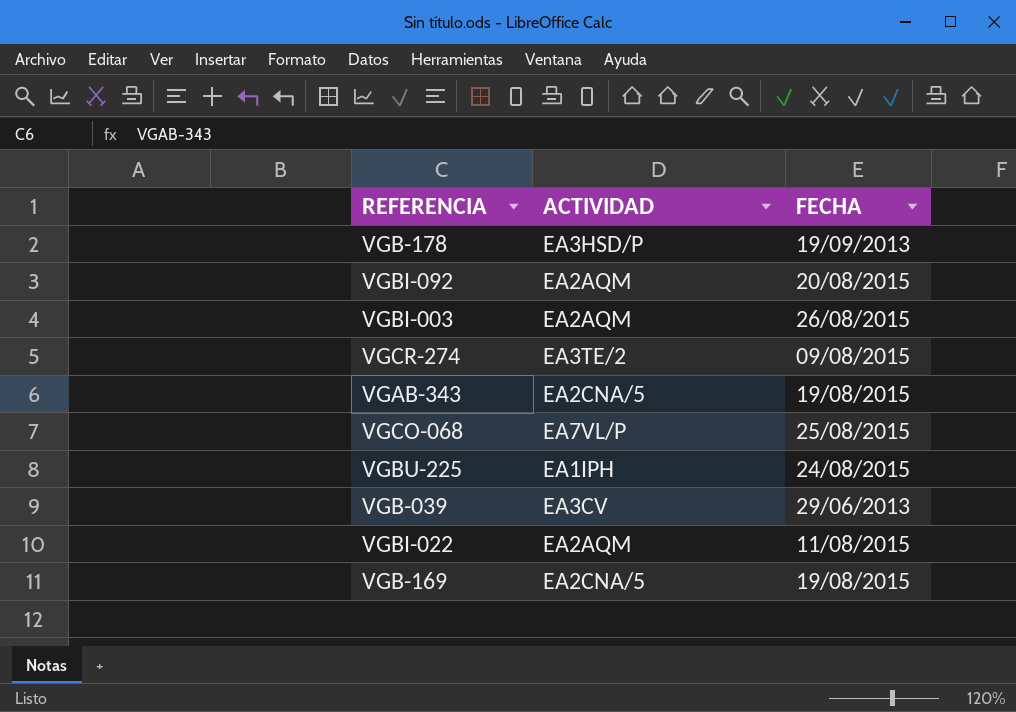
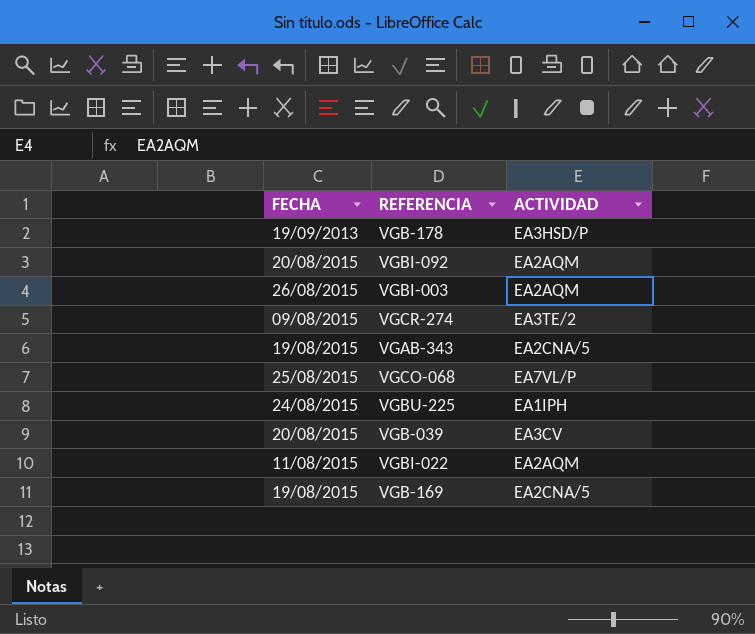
column FECHA | position: 3 -> 1
VGB-039 | FECHA: 29/06/2013 -> 20/08/2015

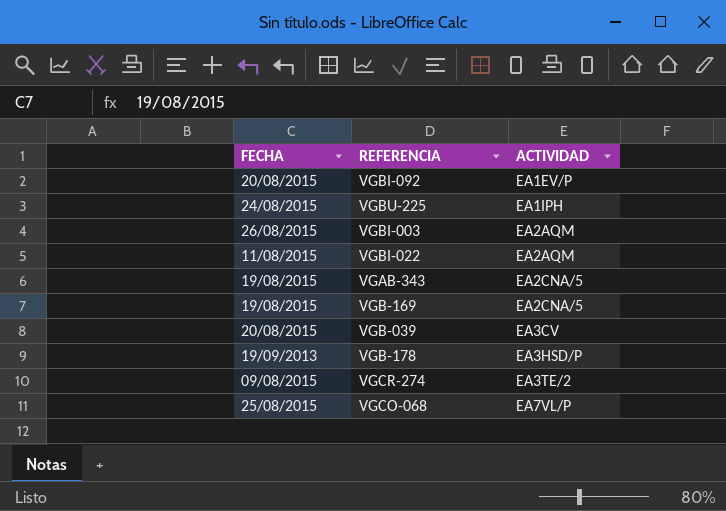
row order: none -> ACTIVIDAD ascending
VGBI-092 | ACTIVIDAD: EA2AQM -> EA1EV/P

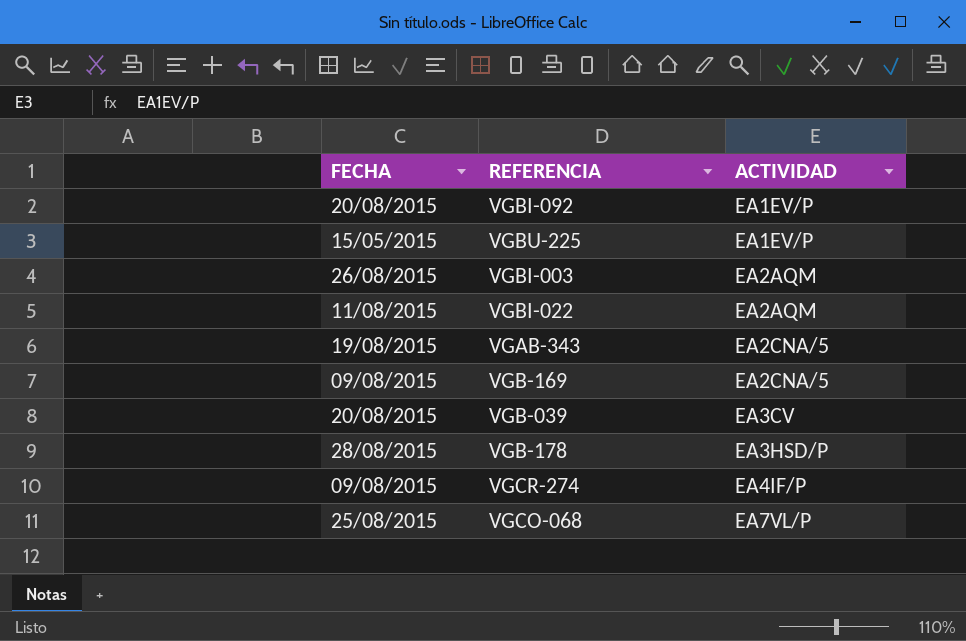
VGBU-225 | FECHA: 24/08/2015 -> 15/05/2015
VGBU-225 | ACTIVIDAD: EA1IPH -> EA1EV/P
VGB-169 | FECHA: 19/08/2015 -> 09/08/2015
VGB-178 | FECHA: 19/09/2013 -> 28/08/2015
VGCR-274 | ACTIVIDAD: EA3TE/2 -> EA4IF/P

